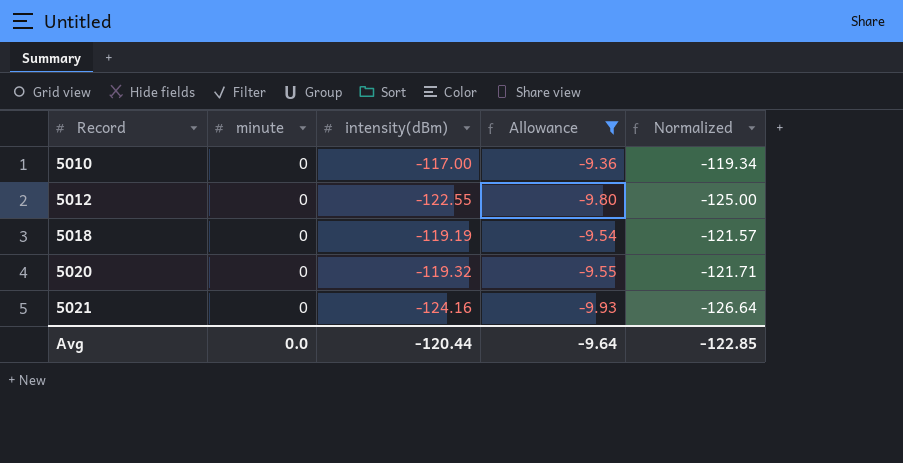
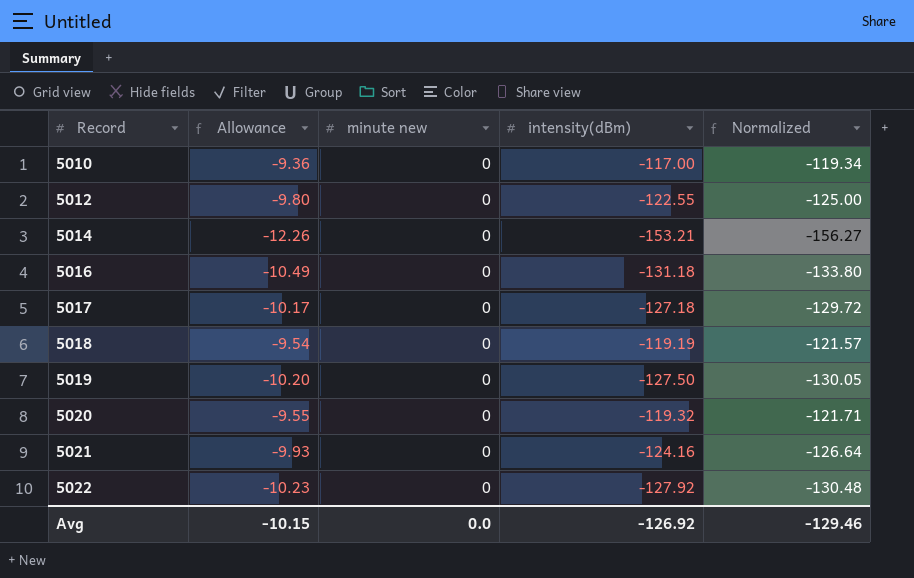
filter: Allowance >= -9.93 -> none
column Allowance | position: 4 -> 2
column name: minute -> minute new
Avg | Allowance: -9.64 -> -10.15
Avg | intensity(dBm): -120.44 -> -126.92
Avg | Normalized: -122.85 -> -129.46

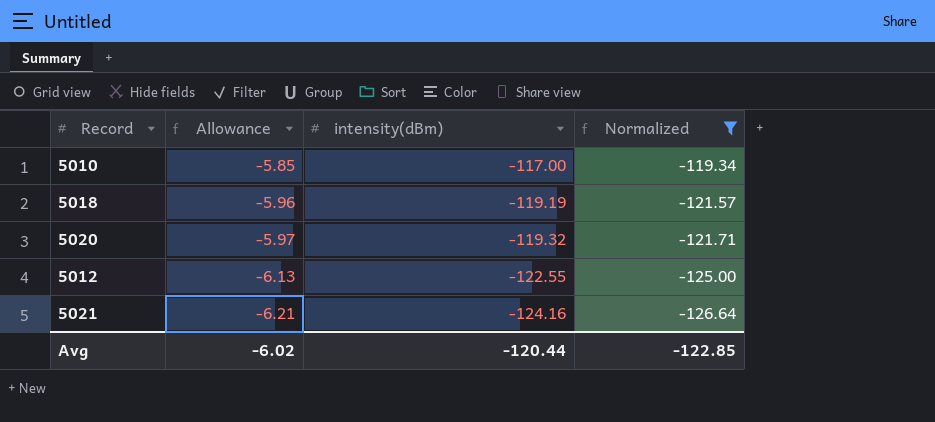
filter: none -> Normalized >= -126.64
row order: Record ascending -> Allowance descending
column minute new | position: 3 -> none
column Allowance | formula: [intensity(dBm)] * 0.08 -> [intensity(dBm)] * 0.05
Avg | Allowance: -10.15 -> -6.02
Avg | intensity(dBm): -126.92 -> -120.44
Avg | Normalized: -129.46 -> -122.85

